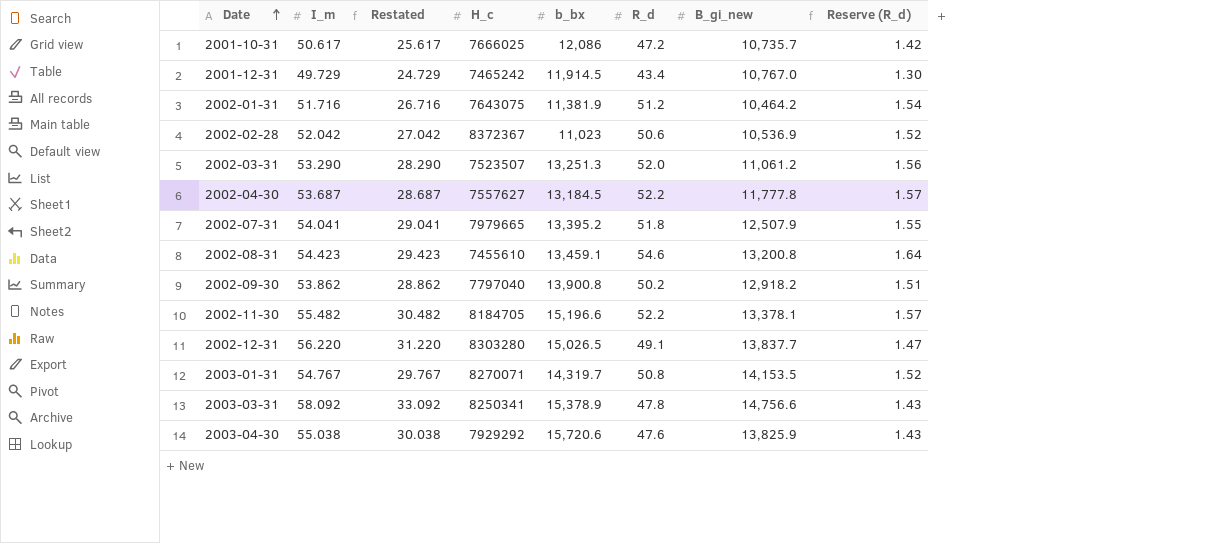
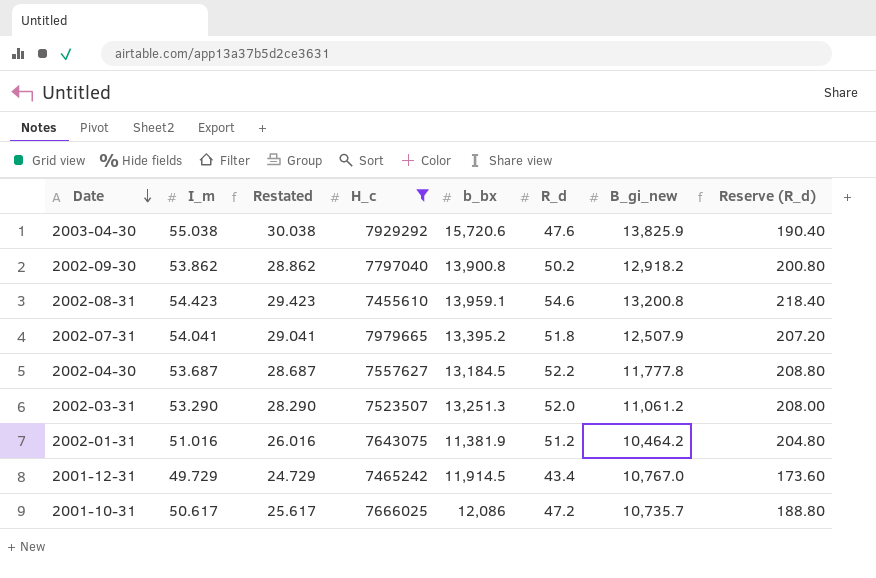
filter: none -> H_c <= 7979665
row order: Date ascending -> Date descending
column Reserve (R_d) | formula: [R_d] * 0.03 -> [R_d] * 4
2002-08-31 | b_bx: 13,459.1 -> 13,959.1
2002-01-31 | I_m: 51.716 -> 51.016
2002-01-31 | Restated: 26.716 -> 26.016

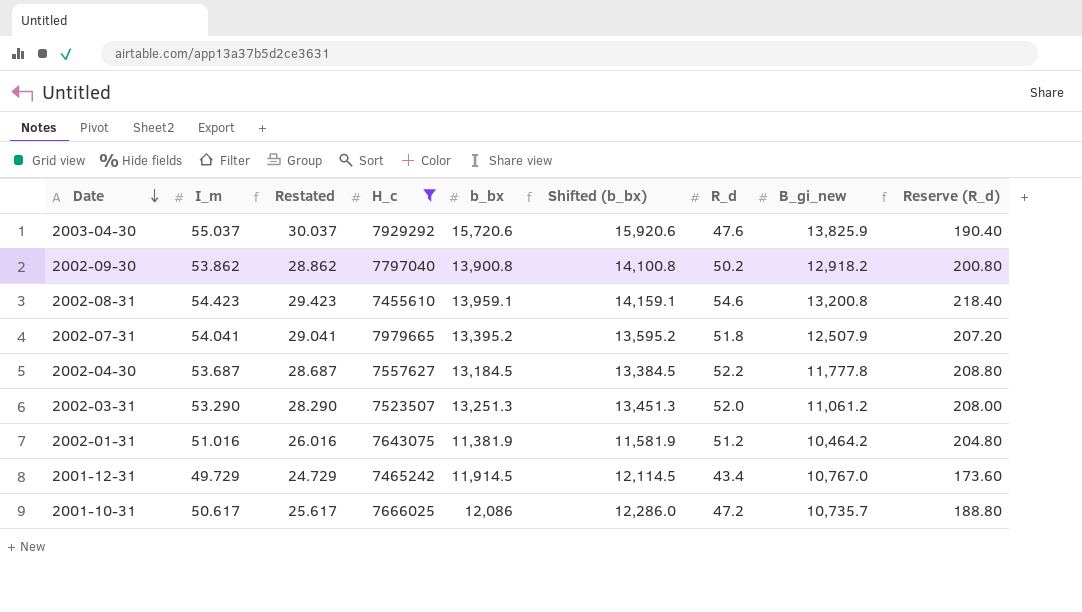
column Shifted (b_bx) | formula: none -> [b_bx] + 200
2003-04-30 | I_m: 55.038 -> 55.037
2003-04-30 | Restated: 30.038 -> 30.037

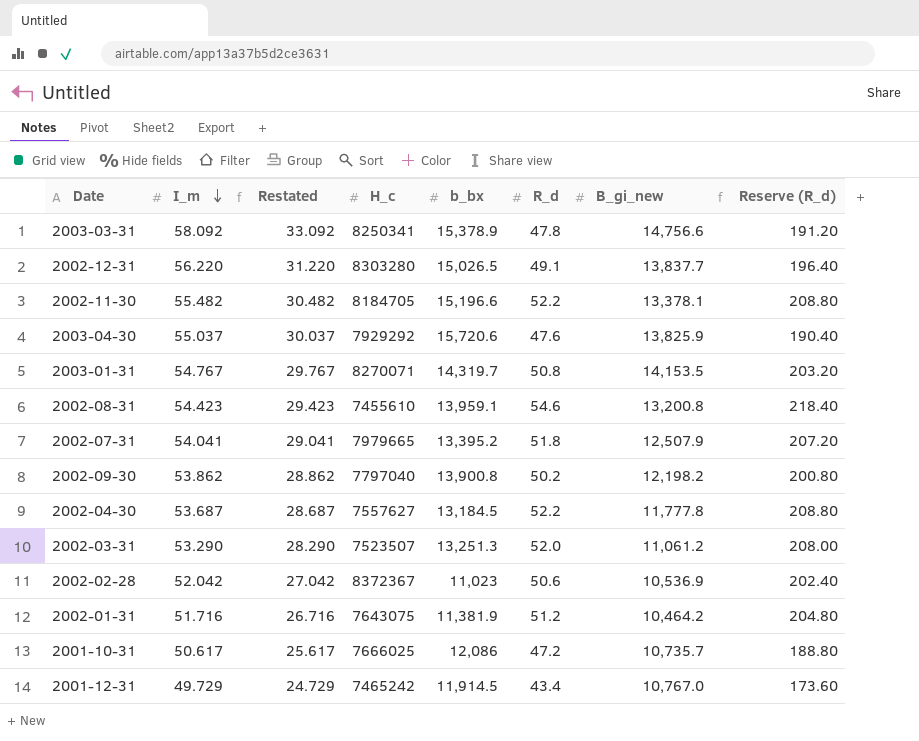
filter: H_c <= 7979665 -> none
row order: Date descending -> I_m descending
column Shifted (b_bx) | formula: [b_bx] + 200 -> none
2002-09-30 | B_gi_new: 12,918.2 -> 12,198.2
2002-01-31 | I_m: 51.016 -> 51.716
2002-01-31 | Restated: 26.016 -> 26.716

